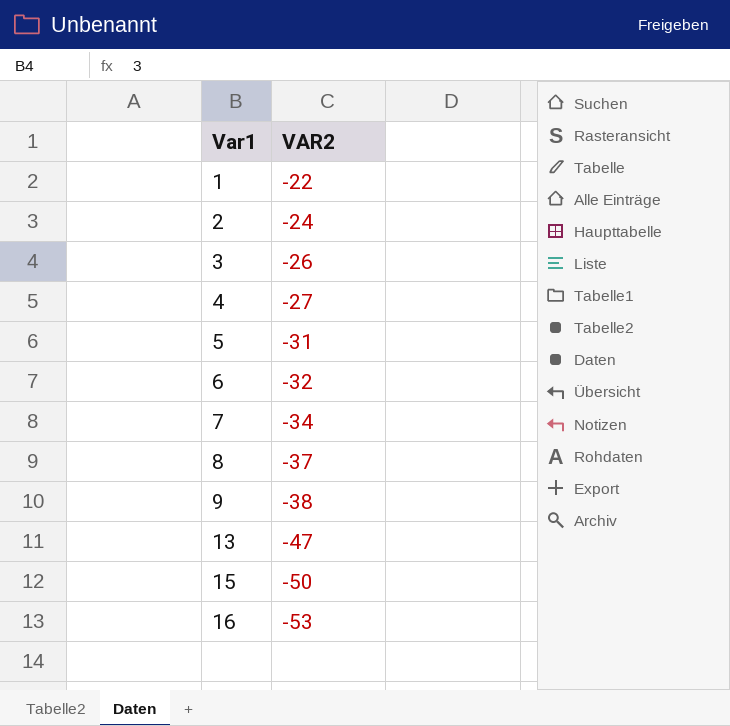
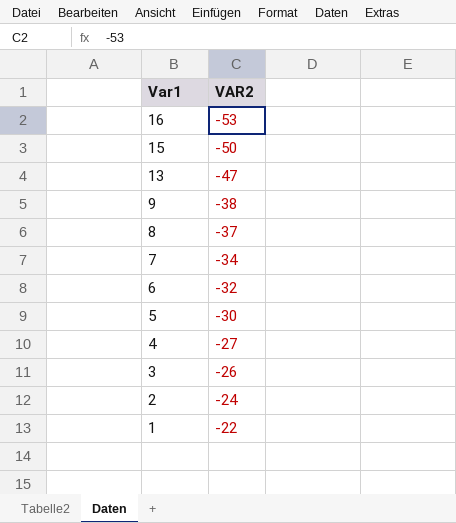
row order: Var1 ascending -> Var1 descending
5 | VAR2: -31 -> -30

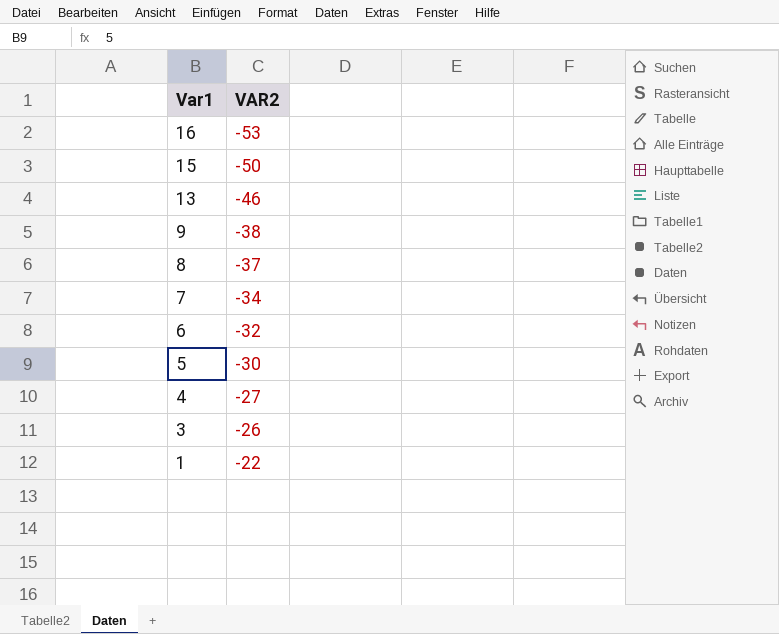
row 2: -24 -> none
13 | VAR2: -47 -> -46

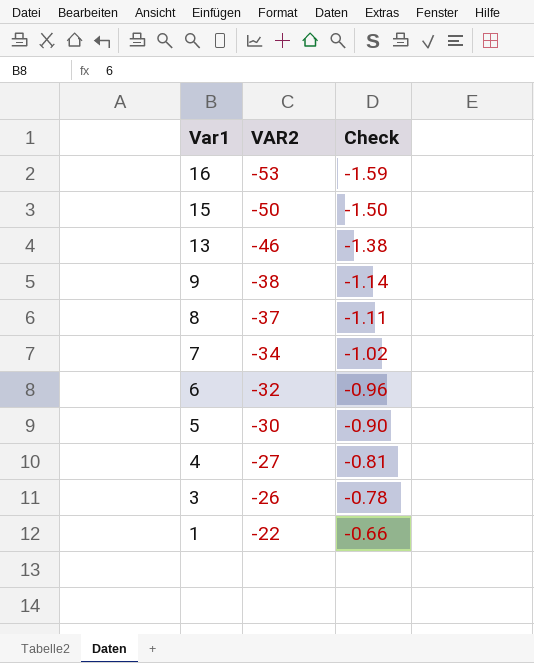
column Check | formula: none -> [VAR2] * 0.03

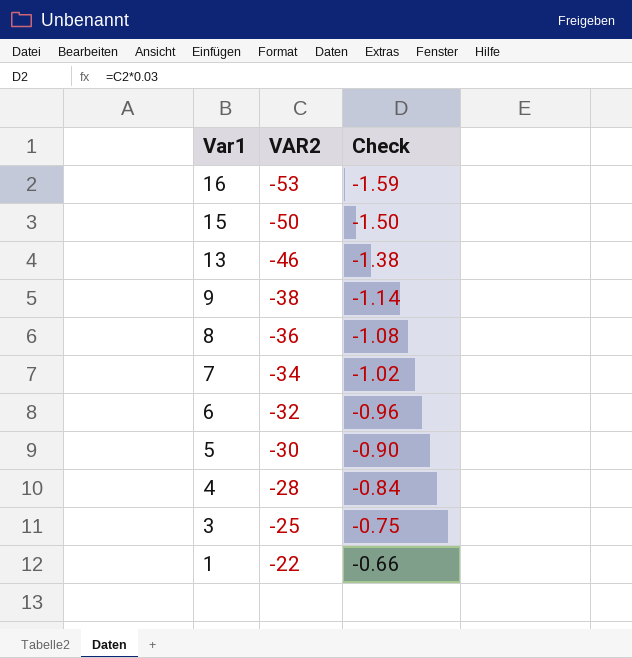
8 | VAR2: -37 -> -36
8 | Check: -1.11 -> -1.08
4 | VAR2: -27 -> -28
4 | Check: -0.81 -> -0.84
3 | VAR2: -26 -> -25
3 | Check: -0.78 -> -0.75

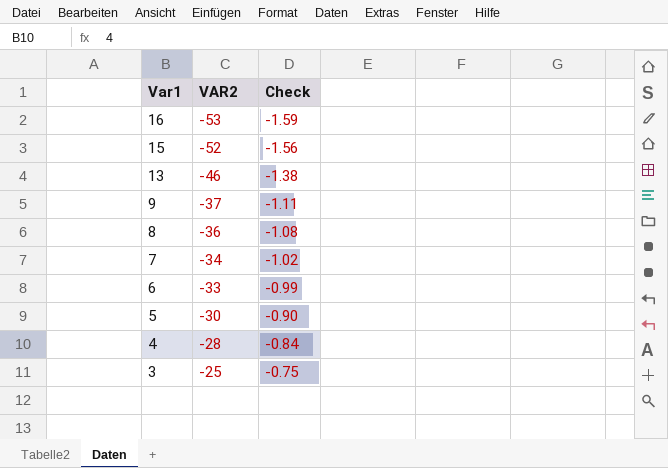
row 1: -22 | -0.66 -> none
15 | VAR2: -50 -> -52
15 | Check: -1.50 -> -1.56
9 | VAR2: -38 -> -37
9 | Check: -1.14 -> -1.11
6 | VAR2: -32 -> -33
6 | Check: -0.96 -> -0.99

